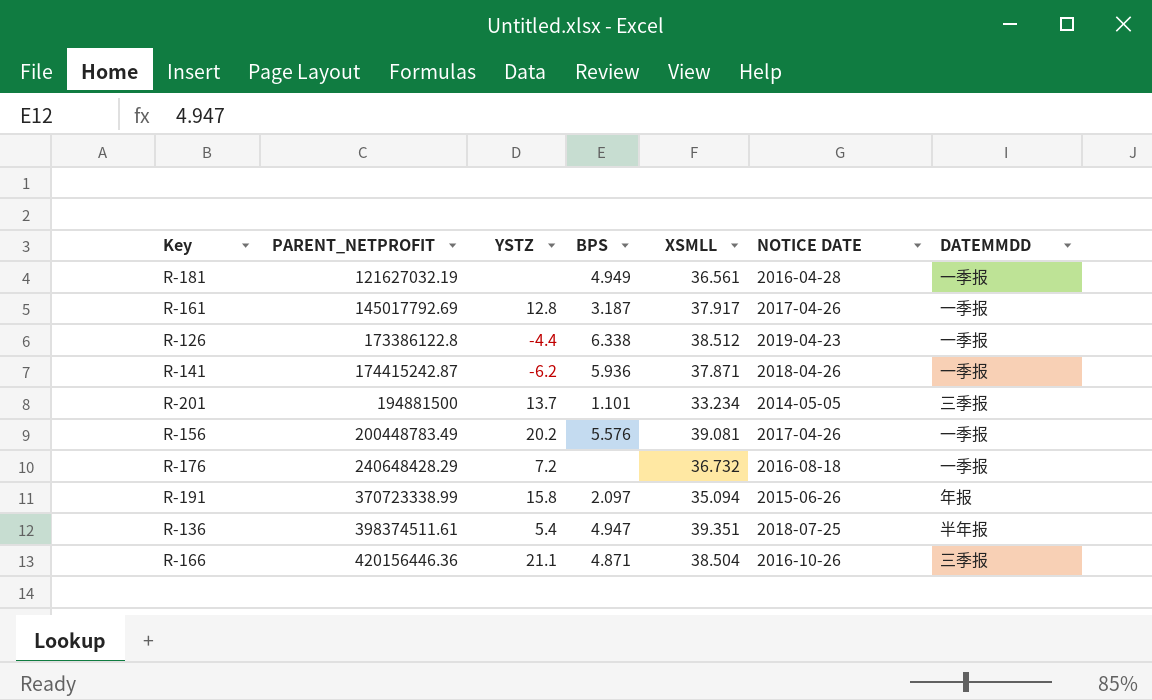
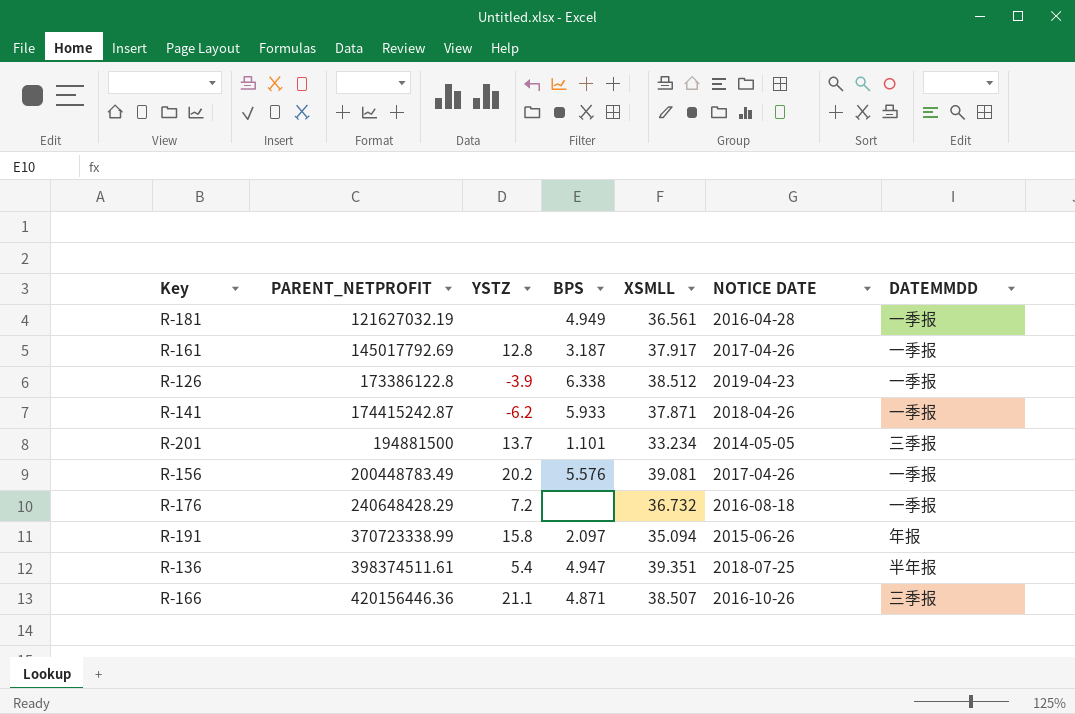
R-126 | YSTZ: -4.4 -> -3.9
R-141 | BPS: 5.936 -> 5.933
R-166 | XSMLL: 38.504 -> 38.507

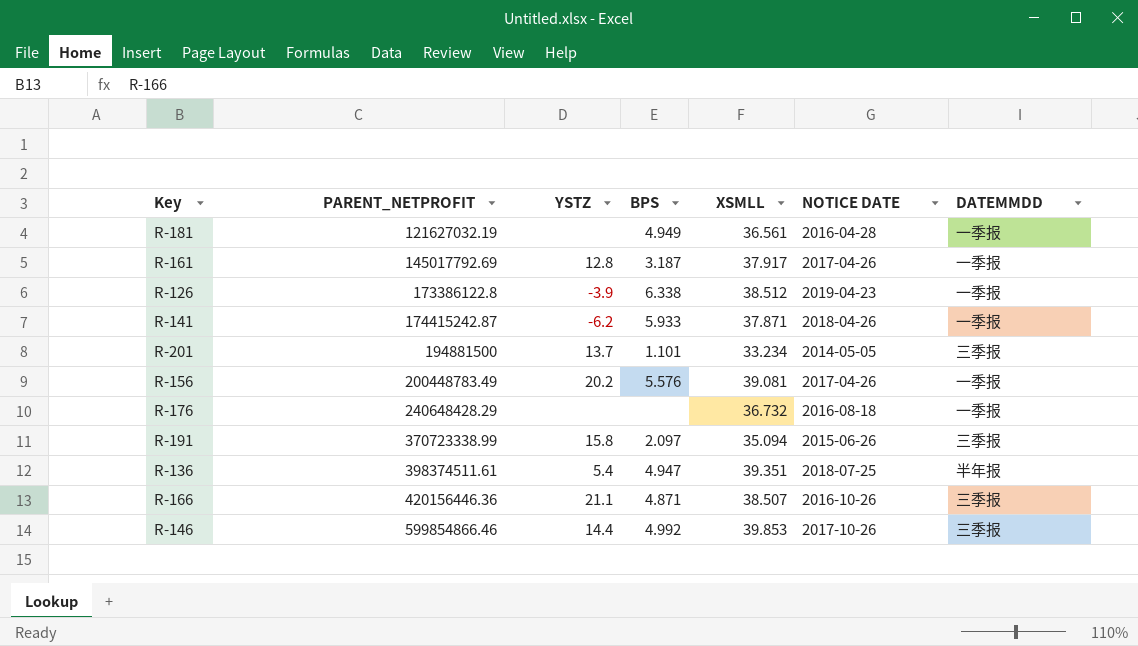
R-176 | YSTZ: 7.2 -> none
R-191 | DATEMMDD: 年报 -> 三季报
row R-146: none -> 599854866.46 | 14.4 | 4.992 | 39.853 | 2017-10-26 | 三季报

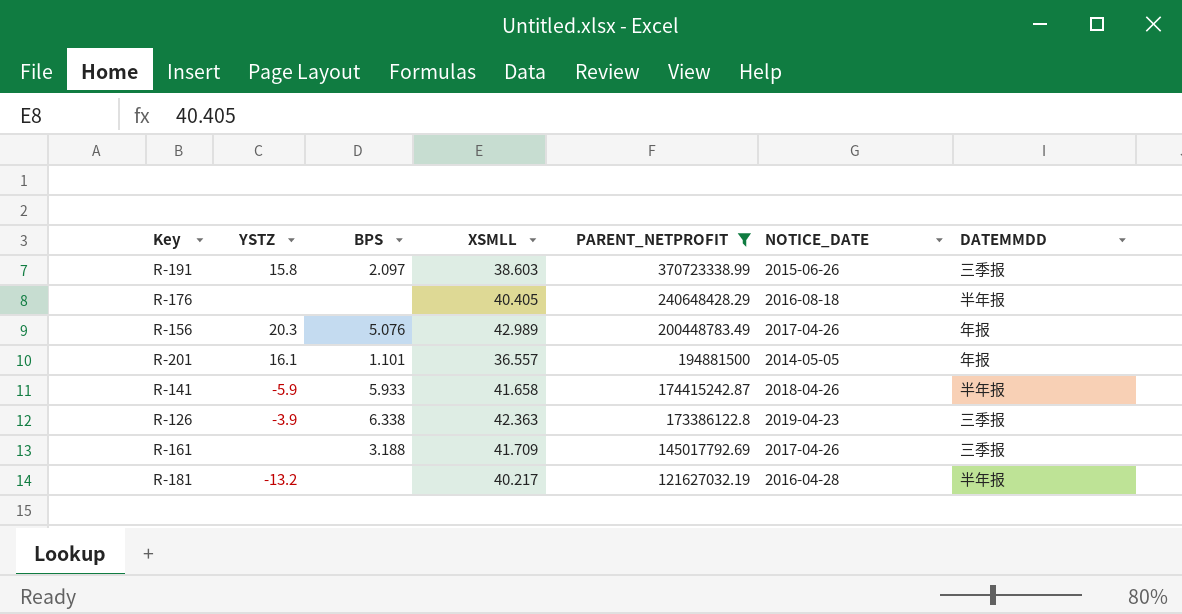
filter: none -> PARENT_NETPROFIT <= 370723338.99
row order: PARENT_NETPROFIT ascending -> PARENT_NETPROFIT descending
column PARENT_NETPROFIT | position: 2 -> 5
column name: NOTICE DATE -> NOTICE_DATE
R-191 | XSMLL: 35.094 -> 38.603
R-176 | XSMLL: 36.732 -> 40.405
R-176 | DATEMMDD: 一季报 -> 半年报
R-156 | YSTZ: 20.2 -> 20.3
R-156 | BPS: 5.576 -> 5.076
R-156 | XSMLL: 39.081 -> 42.989
R-156 | DATEMMDD: 一季报 -> 年报
R-201 | YSTZ: 13.7 -> 16.1
R-201 | XSMLL: 33.234 -> 36.557
R-201 | DATEMMDD: 三季报 -> 年报
R-141 | YSTZ: -6.2 -> -5.9
R-141 | XSMLL: 37.871 -> 41.658
R-141 | DATEMMDD: 一季报 -> 半年报
R-126 | XSMLL: 38.512 -> 42.363
R-126 | DATEMMDD: 一季报 -> 三季报
R-161 | YSTZ: 12.8 -> none
R-161 | BPS: 3.187 -> 3.188
R-161 | XSMLL: 37.917 -> 41.709
R-161 | DATEMMDD: 一季报 -> 三季报
R-181 | YSTZ: none -> -13.2
R-181 | BPS: 4.949 -> none
R-181 | XSMLL: 36.561 -> 40.217
R-181 | DATEMMDD: 一季报 -> 半年报

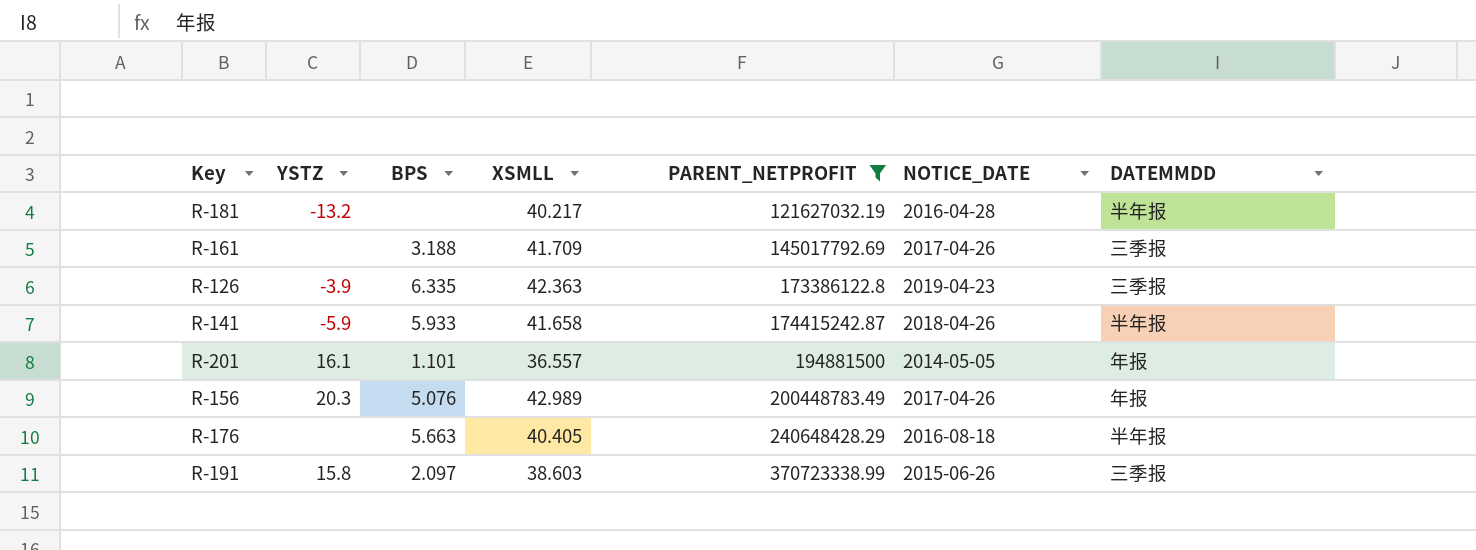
row order: PARENT_NETPROFIT descending -> PARENT_NETPROFIT ascending
R-126 | BPS: 6.338 -> 6.335
R-176 | BPS: none -> 5.663

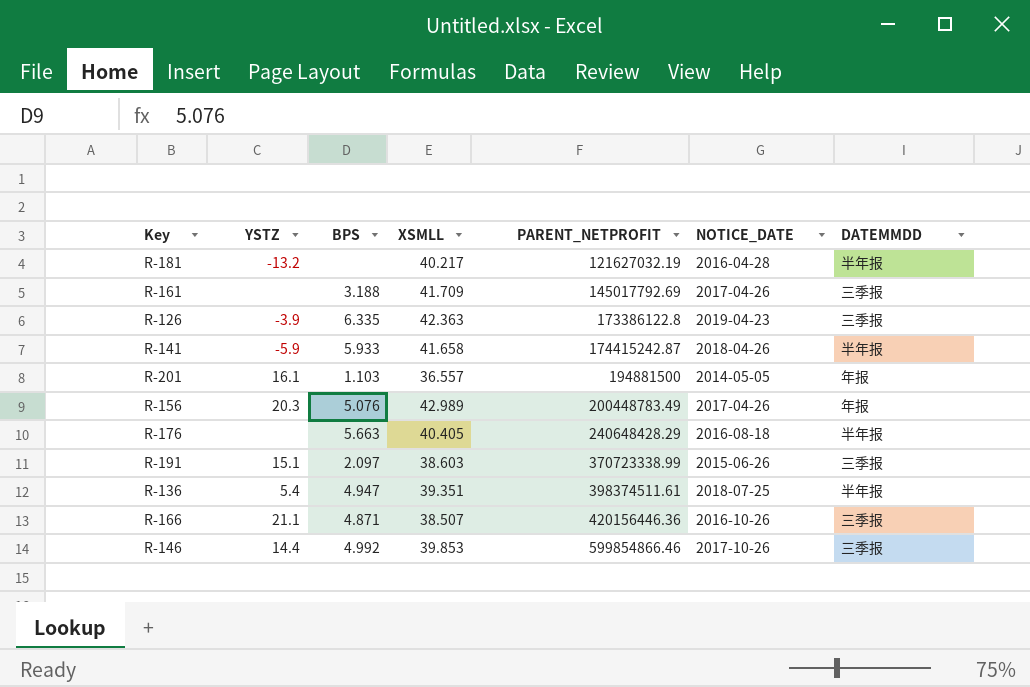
filter: PARENT_NETPROFIT <= 370723338.99 -> none
R-201 | BPS: 1.101 -> 1.103
R-191 | YSTZ: 15.8 -> 15.1

